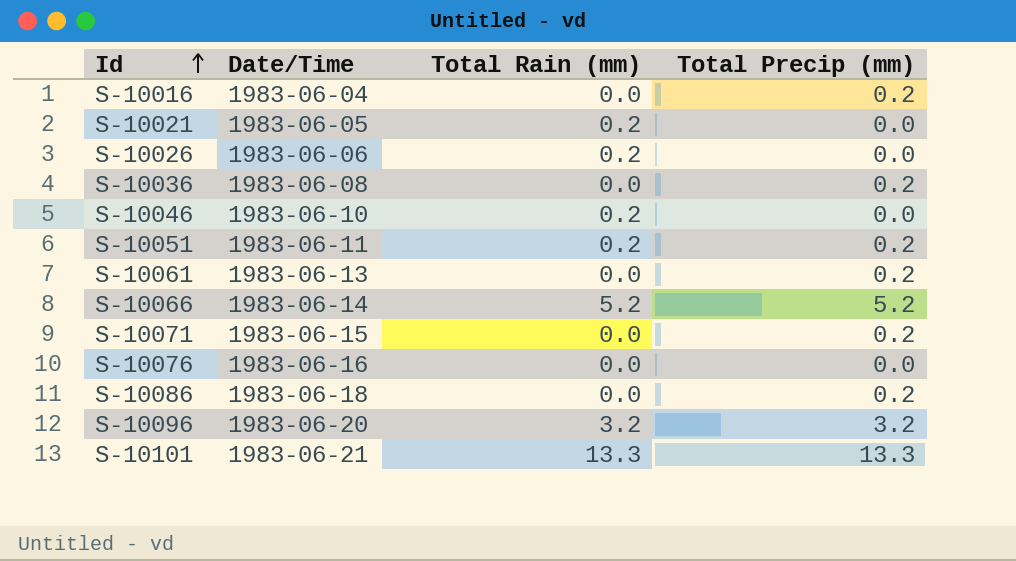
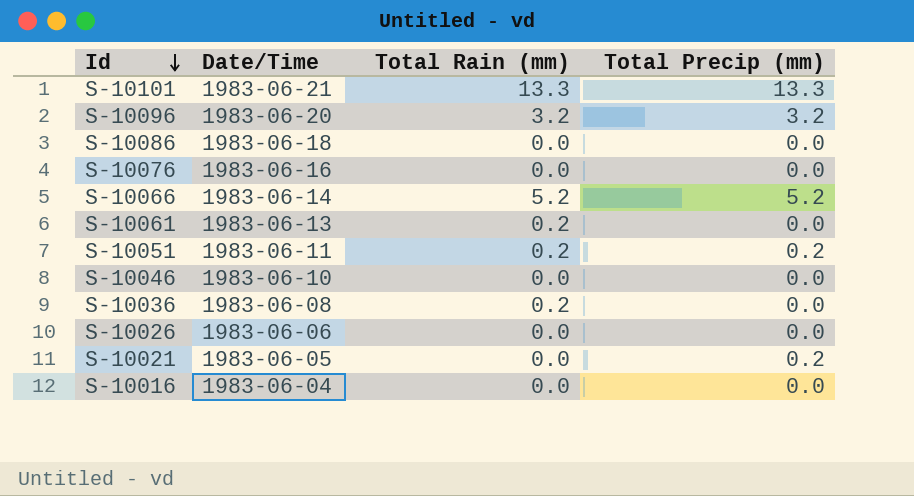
row order: Id ascending -> Id descending
row S-10071: 1983-06-15 | 0.0 | 0.2 -> none
S-10086 | Total Precip (mm): 0.2 -> 0.0
S-10061 | Total Rain (mm): 0.0 -> 0.2
S-10061 | Total Precip (mm): 0.2 -> 0.0
S-10046 | Total Rain (mm): 0.2 -> 0.0
S-10036 | Total Rain (mm): 0.0 -> 0.2
S-10036 | Total Precip (mm): 0.2 -> 0.0
S-10026 | Total Rain (mm): 0.2 -> 0.0
S-10021 | Total Rain (mm): 0.2 -> 0.0
S-10021 | Total Precip (mm): 0.0 -> 0.2
S-10016 | Total Precip (mm): 0.2 -> 0.0

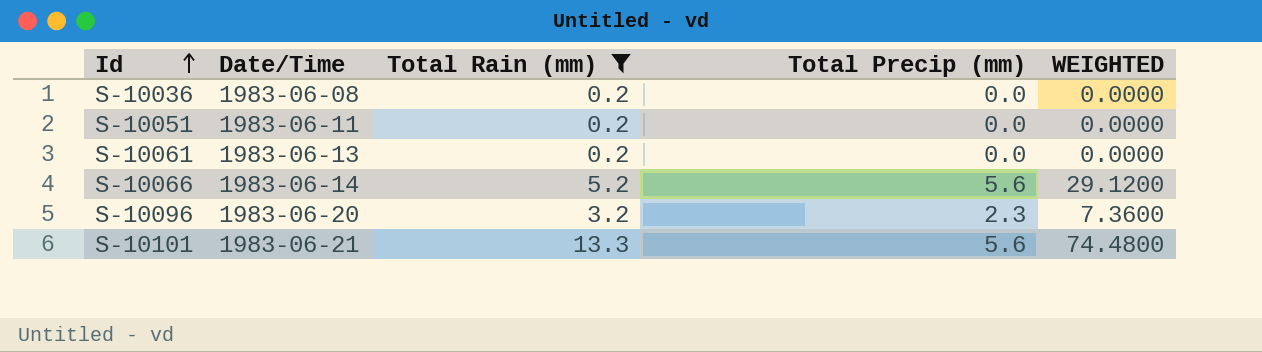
filter: none -> Total Rain (mm) != 0.0
row order: Id descending -> Id ascending
column WEIGHTED | formula: none -> [Total Rain (mm)] * [Total Precip (mm)]
S-10051 | Total Precip (mm): 0.2 -> 0.0
S-10066 | Total Precip (mm): 5.2 -> 5.6
S-10096 | Total Precip (mm): 3.2 -> 2.3
S-10101 | Total Precip (mm): 13.3 -> 5.6

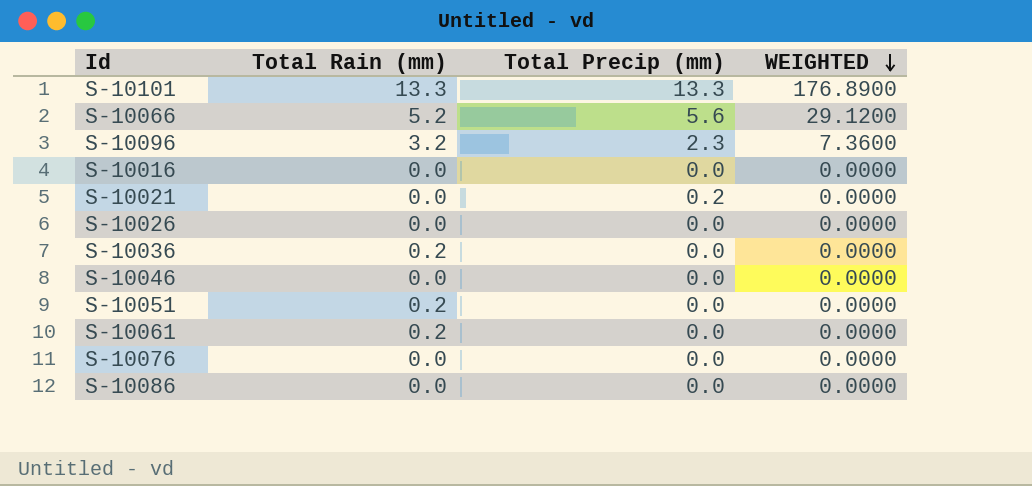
filter: Total Rain (mm) != 0.0 -> none
row order: Id ascending -> WEIGHTED descending
column Date/Time | position: 2 -> none
S-10101 | Total Precip (mm): 5.6 -> 13.3
S-10101 | WEIGHTED: 74.4800 -> 176.8900

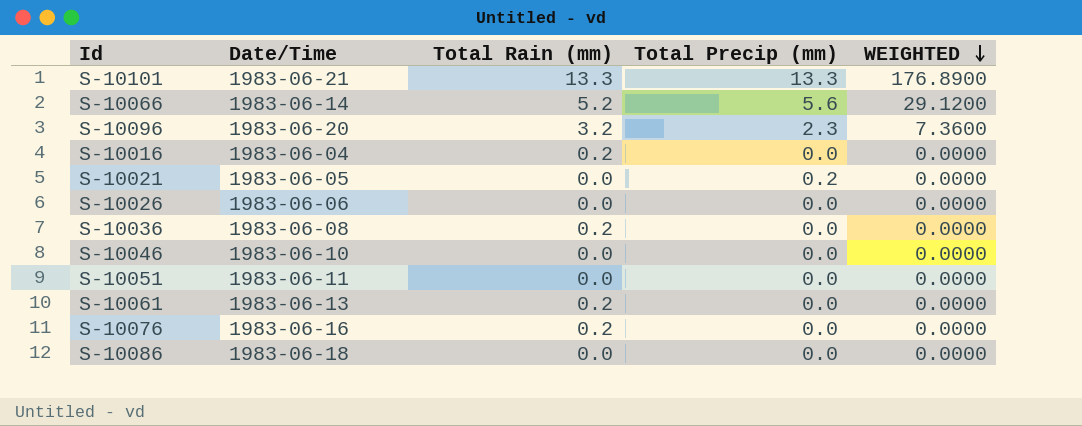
column Date/Time | position: none -> 2
S-10016 | Total Rain (mm): 0.0 -> 0.2
S-10051 | Total Rain (mm): 0.2 -> 0.0
S-10076 | Total Rain (mm): 0.0 -> 0.2

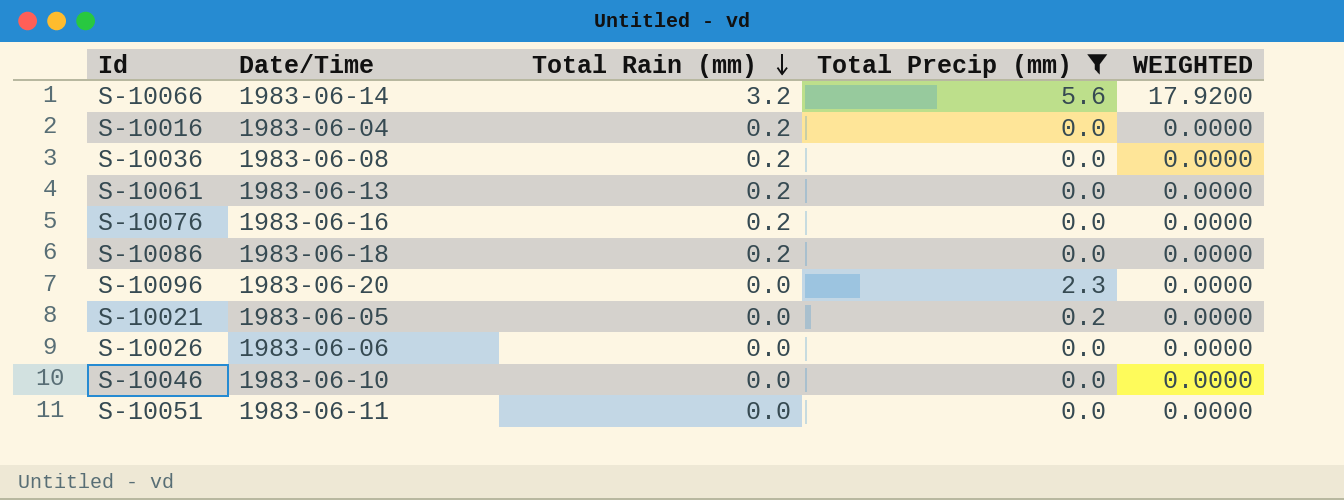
filter: none -> Total Precip (mm) != 13.3
row order: WEIGHTED descending -> Total Rain (mm) descending
S-10066 | Total Rain (mm): 5.2 -> 3.2
S-10066 | WEIGHTED: 29.1200 -> 17.9200
S-10086 | Total Rain (mm): 0.0 -> 0.2
S-10096 | Total Rain (mm): 3.2 -> 0.0
S-10096 | WEIGHTED: 7.3600 -> 0.0000

